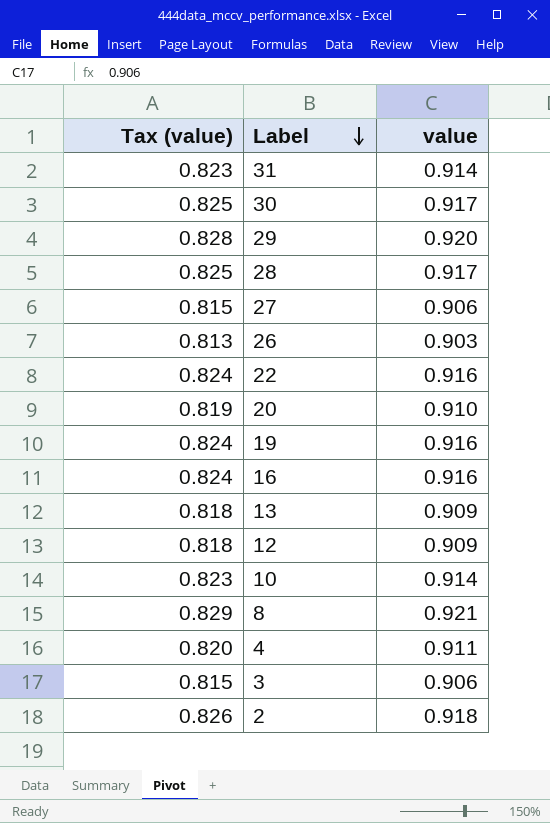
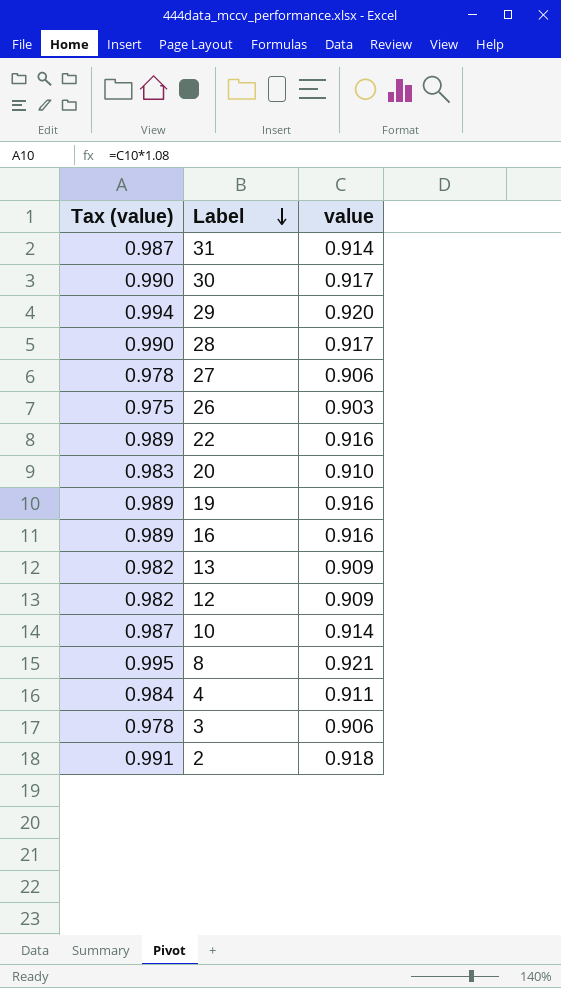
column Tax (value) | formula: [value] * 0.9 -> [value] * 1.08

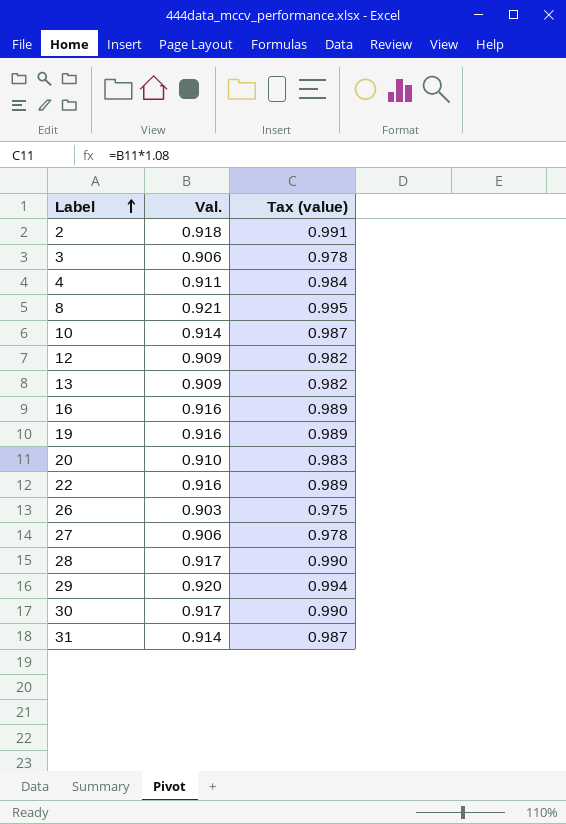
row order: Label descending -> Label ascending
column name: value -> Val.
column Tax (value) | position: 1 -> 3

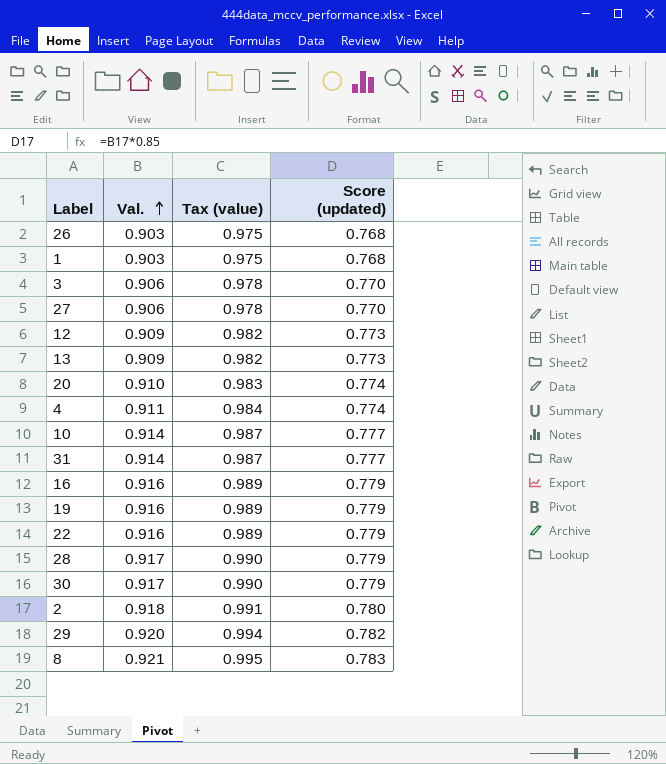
row order: Label ascending -> Val. ascending
column Score (updated) | formula: none -> [Val.] * 0.85
row 1: none -> 0.903 | 0.975 | 0.768

